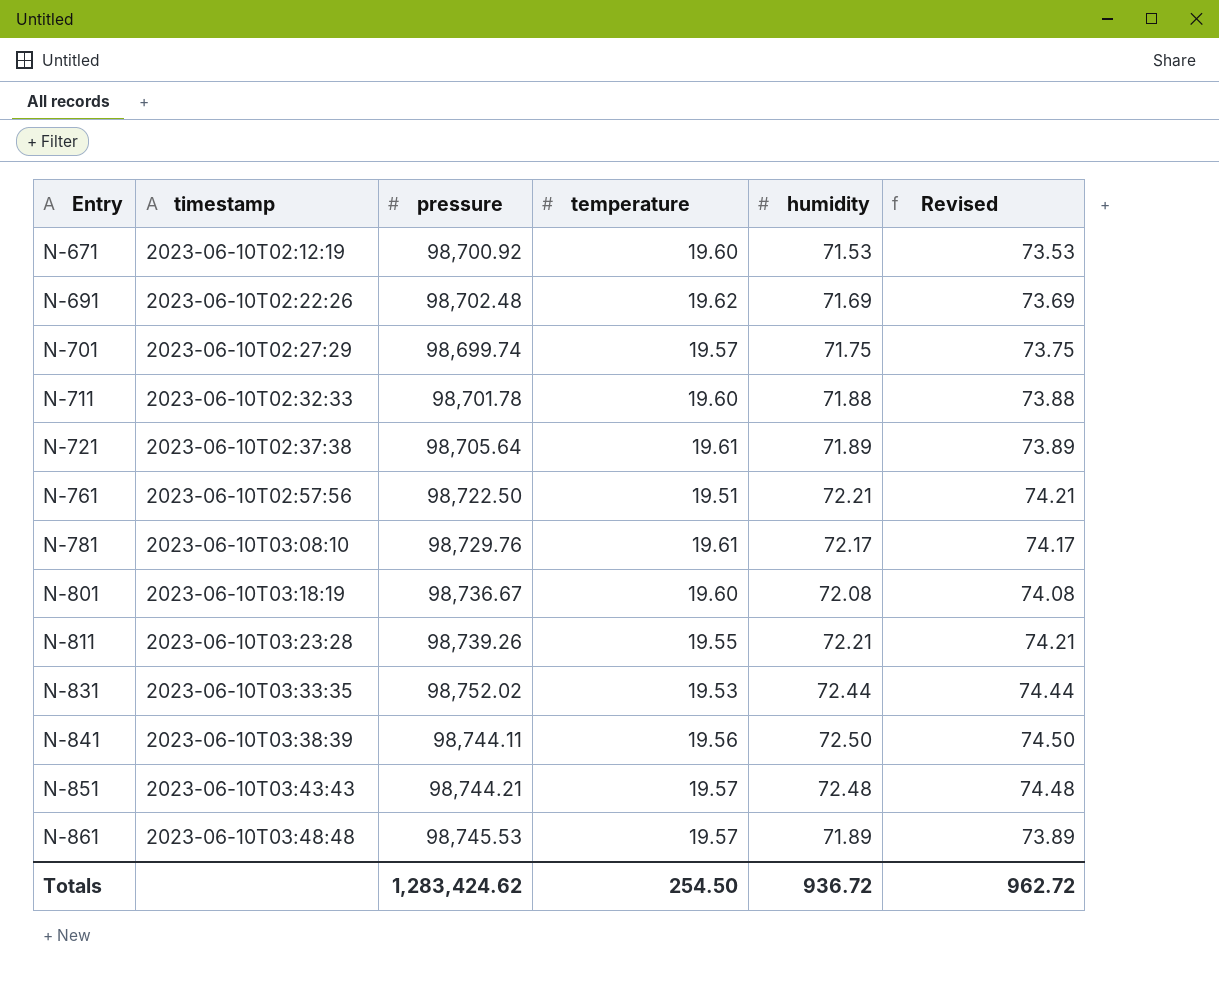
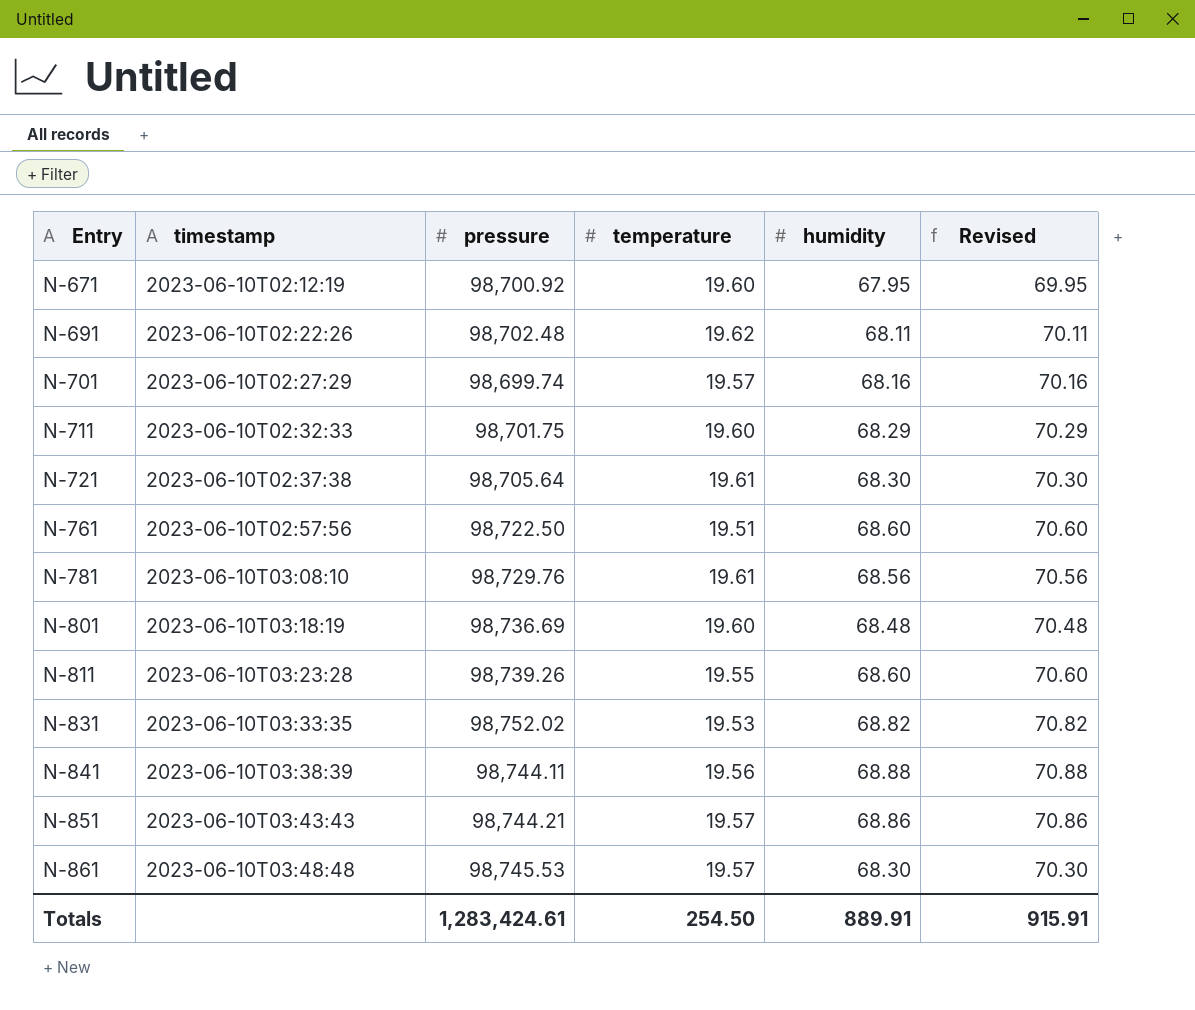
N-671 | humidity: 71.53 -> 67.95
N-671 | Revised: 73.53 -> 69.95
N-691 | humidity: 71.69 -> 68.11
N-691 | Revised: 73.69 -> 70.11
N-701 | humidity: 71.75 -> 68.16
N-701 | Revised: 73.75 -> 70.16
N-711 | pressure: 98,701.78 -> 98,701.75
N-711 | humidity: 71.88 -> 68.29
N-711 | Revised: 73.88 -> 70.29
N-721 | humidity: 71.89 -> 68.30
N-721 | Revised: 73.89 -> 70.30
N-761 | humidity: 72.21 -> 68.60
N-761 | Revised: 74.21 -> 70.60
N-781 | humidity: 72.17 -> 68.56
N-781 | Revised: 74.17 -> 70.56
N-801 | pressure: 98,736.67 -> 98,736.69
N-801 | humidity: 72.08 -> 68.48
N-801 | Revised: 74.08 -> 70.48
N-811 | humidity: 72.21 -> 68.60
N-811 | Revised: 74.21 -> 70.60
N-831 | humidity: 72.44 -> 68.82
N-831 | Revised: 74.44 -> 70.82
N-841 | humidity: 72.50 -> 68.88
N-841 | Revised: 74.50 -> 70.88
N-851 | humidity: 72.48 -> 68.86
N-851 | Revised: 74.48 -> 70.86
N-861 | humidity: 71.89 -> 68.30
N-861 | Revised: 73.89 -> 70.30
Totals | pressure: 1,283,424.62 -> 1,283,424.61
Totals | humidity: 936.72 -> 889.91
Totals | Revised: 962.72 -> 915.91

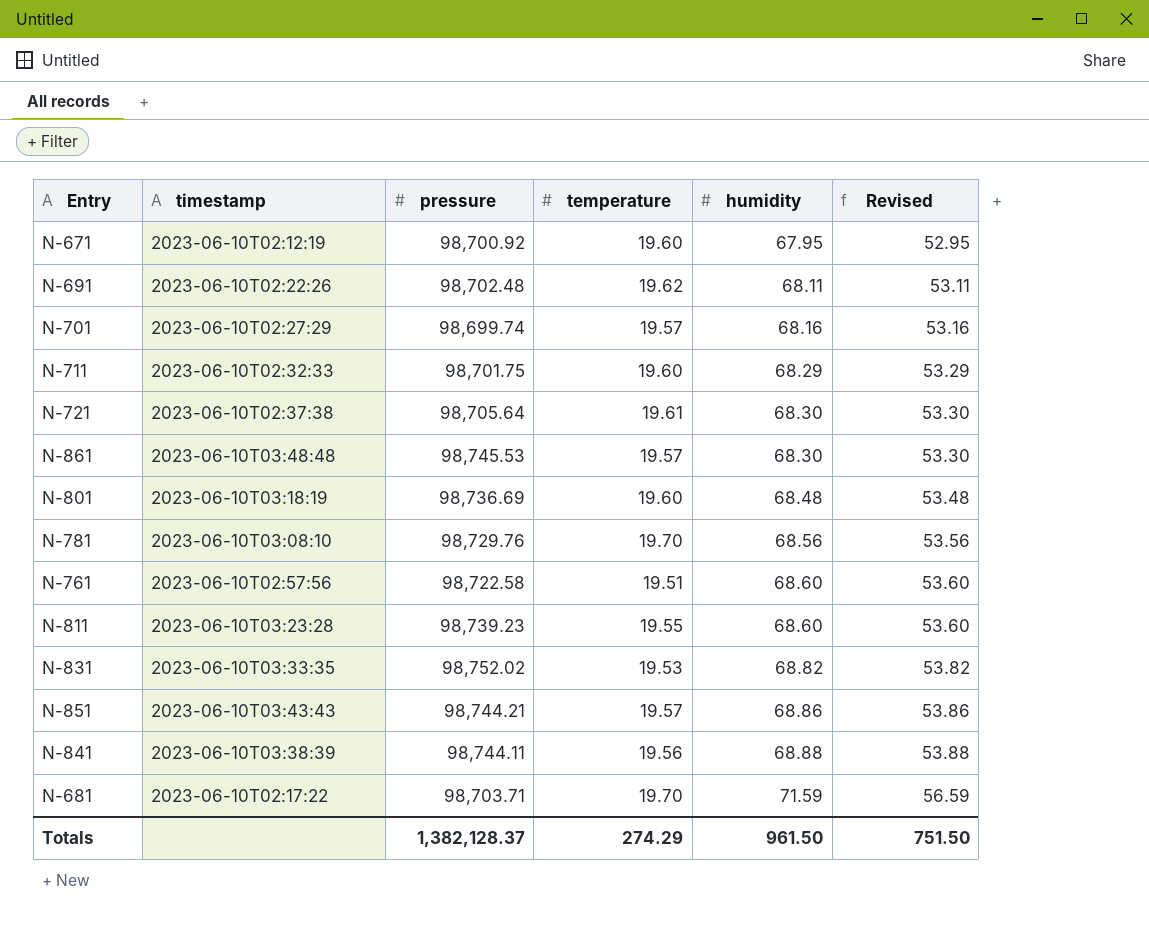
row order: Entry ascending -> humidity ascending
column Revised | formula: [humidity] + 2 -> [humidity] - 15
N-781 | temperature: 19.61 -> 19.70
N-761 | pressure: 98,722.50 -> 98,722.58
N-811 | pressure: 98,739.26 -> 98,739.23
row N-681: none -> 2023-06-10T02:17:22 | 98,703.71 | 19.70 | 71.59 | 56.59
Totals | pressure: 1,283,424.61 -> 1,382,128.37
Totals | temperature: 254.50 -> 274.29
Totals | humidity: 889.91 -> 961.50
Totals | Revised: 915.91 -> 751.50

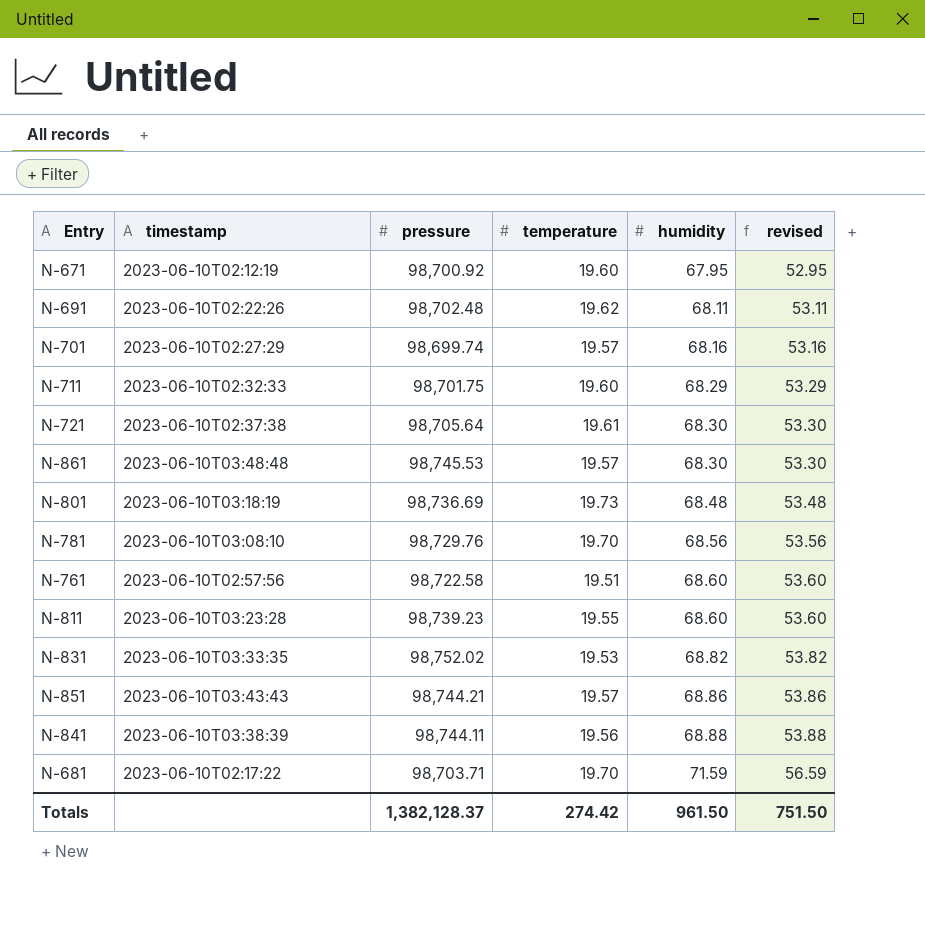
column name: Revised -> revised
N-801 | temperature: 19.60 -> 19.73
Totals | temperature: 274.29 -> 274.42

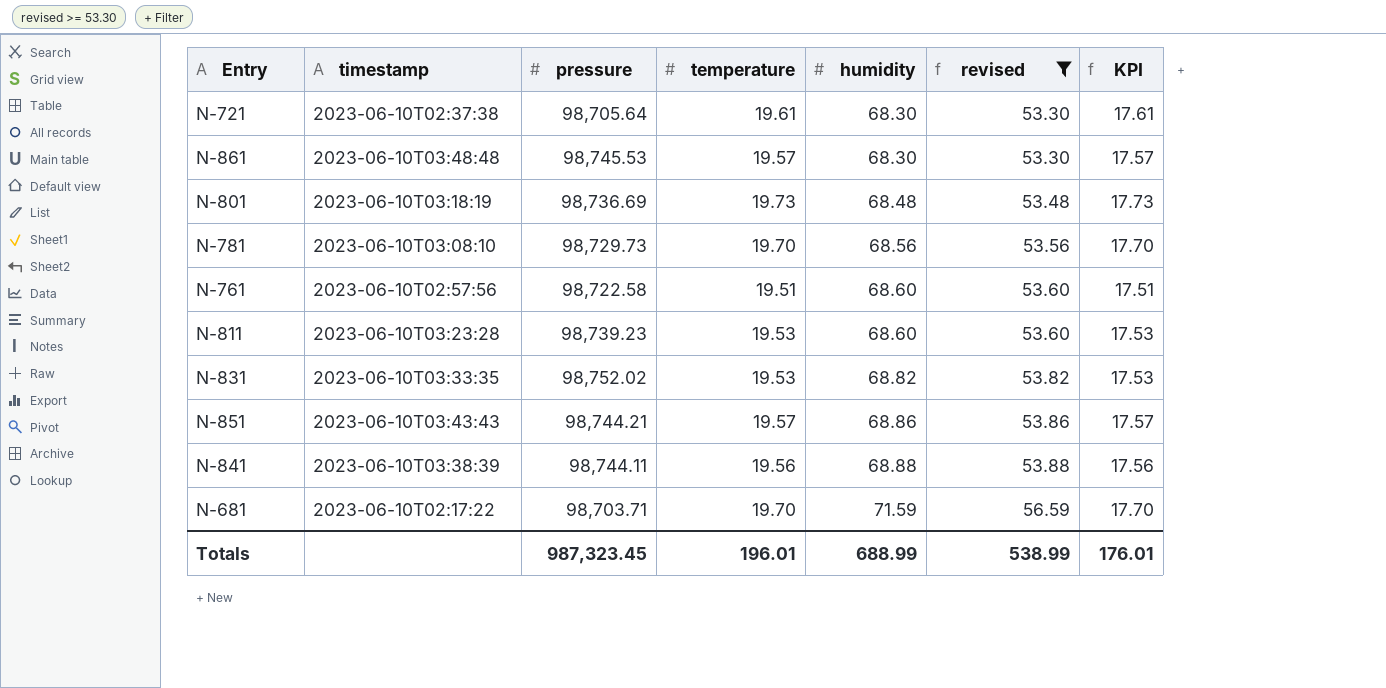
filter: none -> revised >= 53.30
column KPI | formula: none -> [temperature] - 2
N-781 | pressure: 98,729.76 -> 98,729.73
N-811 | temperature: 19.55 -> 19.53
Totals | pressure: 1,382,128.37 -> 987,323.45
Totals | temperature: 274.42 -> 196.01
Totals | humidity: 961.50 -> 688.99
Totals | revised: 751.50 -> 538.99

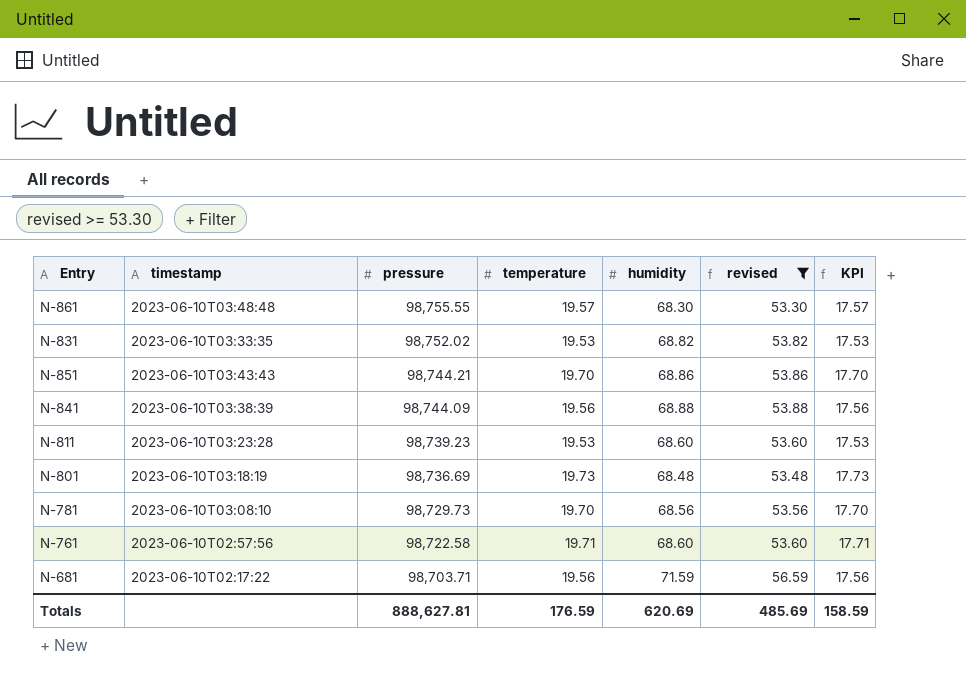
row order: humidity ascending -> pressure descending
row N-721: 2023-06-10T02:37:38 | 98,705.64 | 19.61 | 68.30 | 53.30 | 17.61 -> none
N-861 | pressure: 98,745.53 -> 98,755.55
N-851 | temperature: 19.57 -> 19.70
N-851 | KPI: 17.57 -> 17.70
N-841 | pressure: 98,744.11 -> 98,744.09
N-761 | temperature: 19.51 -> 19.71
N-761 | KPI: 17.51 -> 17.71
N-681 | temperature: 19.70 -> 19.56
N-681 | KPI: 17.70 -> 17.56
Totals | pressure: 987,323.45 -> 888,627.81
Totals | temperature: 196.01 -> 176.59
Totals | humidity: 688.99 -> 620.69
Totals | revised: 538.99 -> 485.69
Totals | KPI: 176.01 -> 158.59

